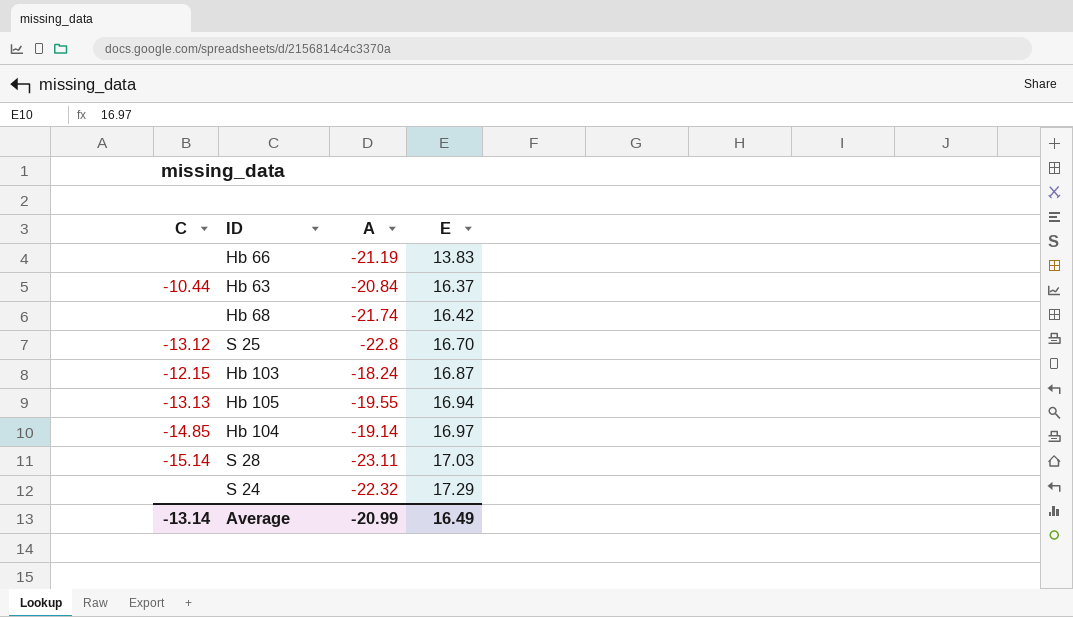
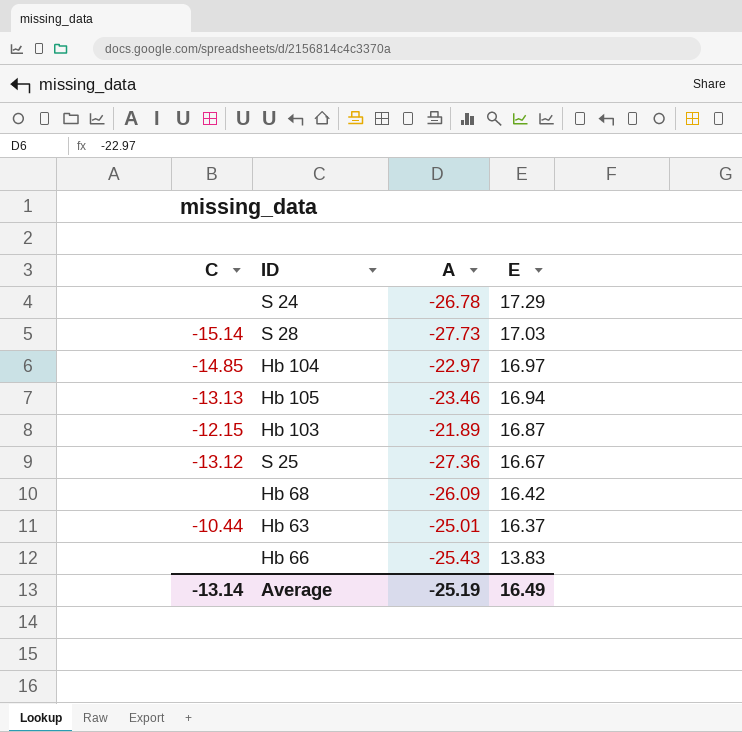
row order: E ascending -> E descending
S 24 | A: -22.32 -> -26.78
S 28 | A: -23.11 -> -27.73
Hb 104 | A: -19.14 -> -22.97
Hb 105 | A: -19.55 -> -23.46
Hb 103 | A: -18.24 -> -21.89
S 25 | A: -22.8 -> -27.36
S 25 | E: 16.70 -> 16.67
Hb 68 | A: -21.74 -> -26.09
Hb 63 | A: -20.84 -> -25.01
Hb 66 | A: -21.19 -> -25.43
Average | A: -20.99 -> -25.19

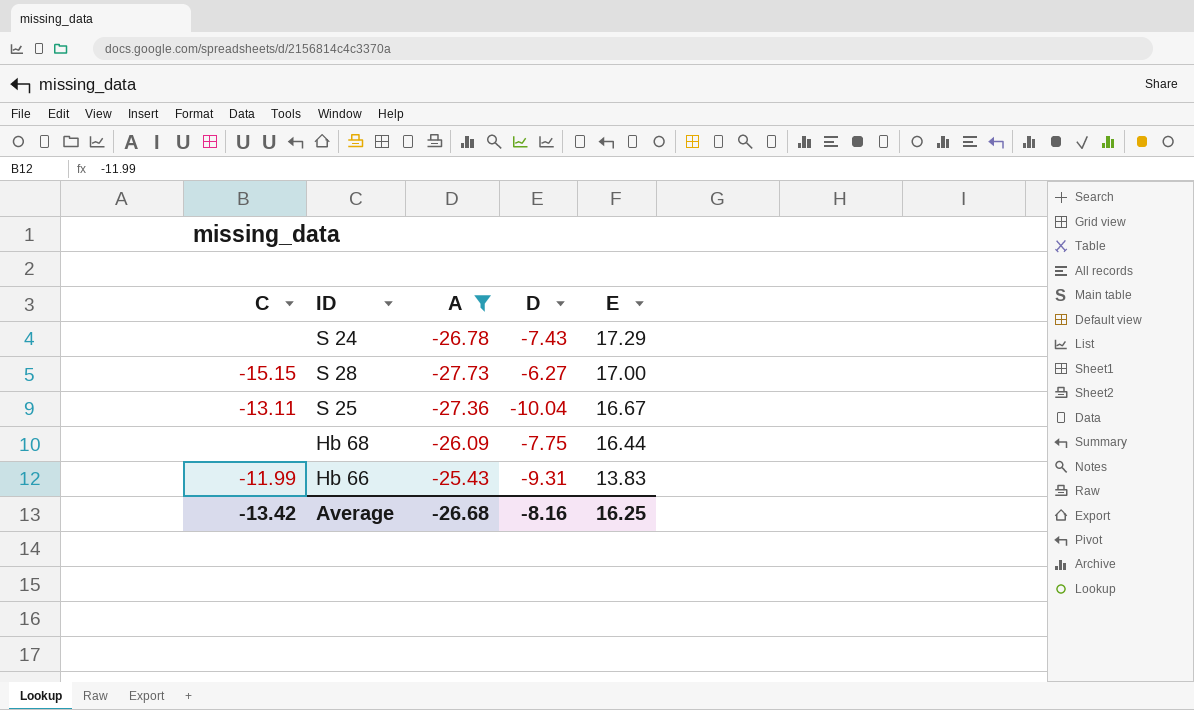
filter: none -> A <= -25.43
column D | position: none -> 4
S 28 | C: -15.14 -> -15.15
S 28 | E: 17.03 -> 17.00
S 25 | C: -13.12 -> -13.11
Hb 68 | E: 16.42 -> 16.44
Hb 66 | C: none -> -11.99
Average | C: -13.14 -> -13.42
Average | A: -25.19 -> -26.68
Average | E: 16.49 -> 16.25

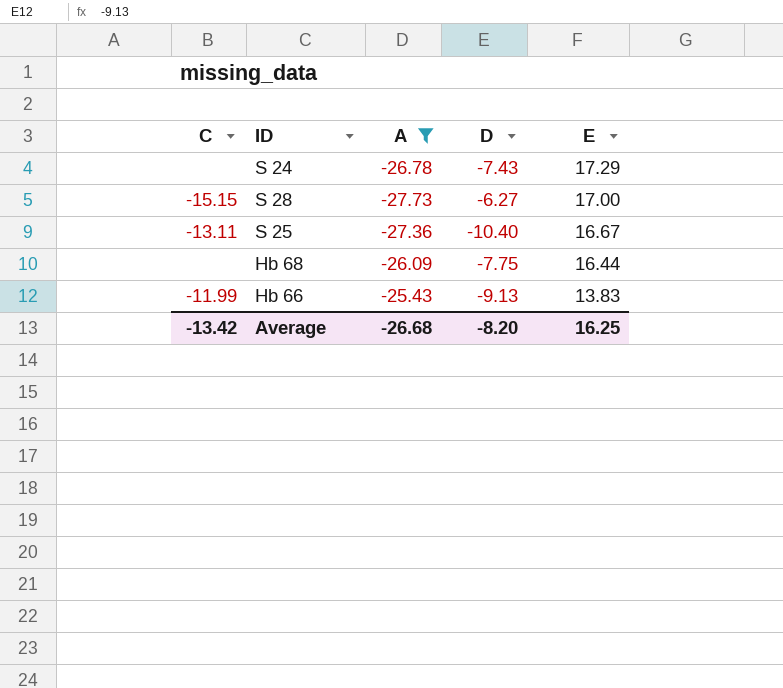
S 25 | D: -10.04 -> -10.40
Hb 66 | D: -9.31 -> -9.13
Average | D: -8.16 -> -8.20

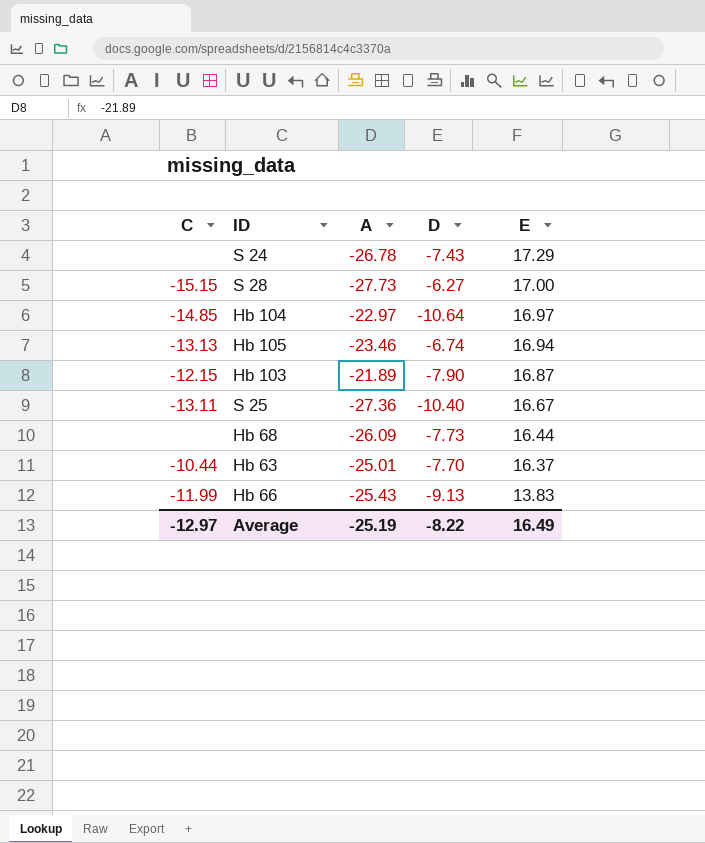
filter: A <= -25.43 -> none
Hb 68 | D: -7.75 -> -7.73
Average | C: -13.42 -> -12.97
Average | A: -26.68 -> -25.19
Average | D: -8.20 -> -8.22
Average | E: 16.25 -> 16.49

